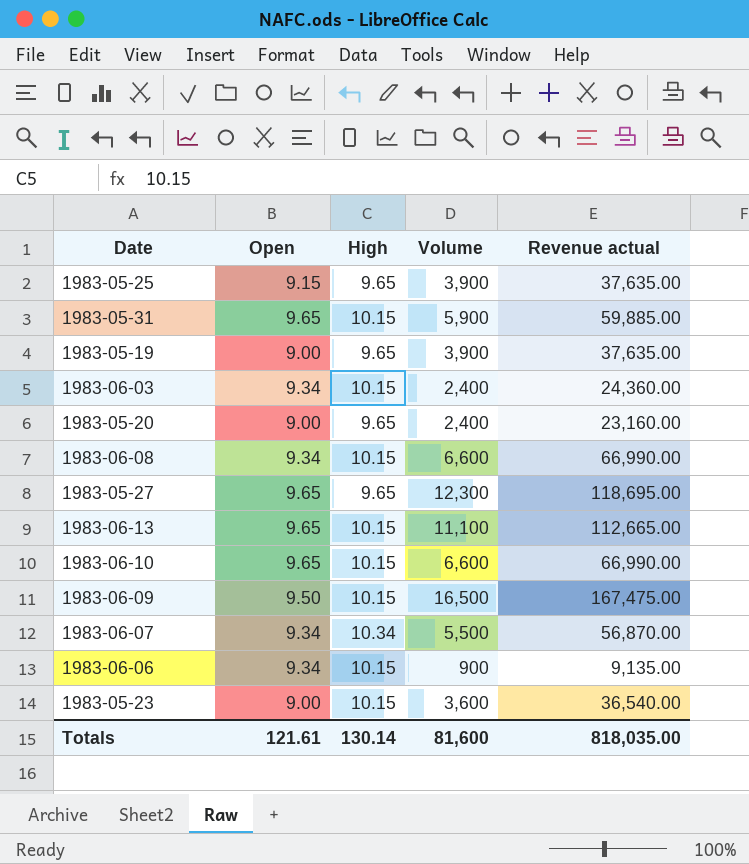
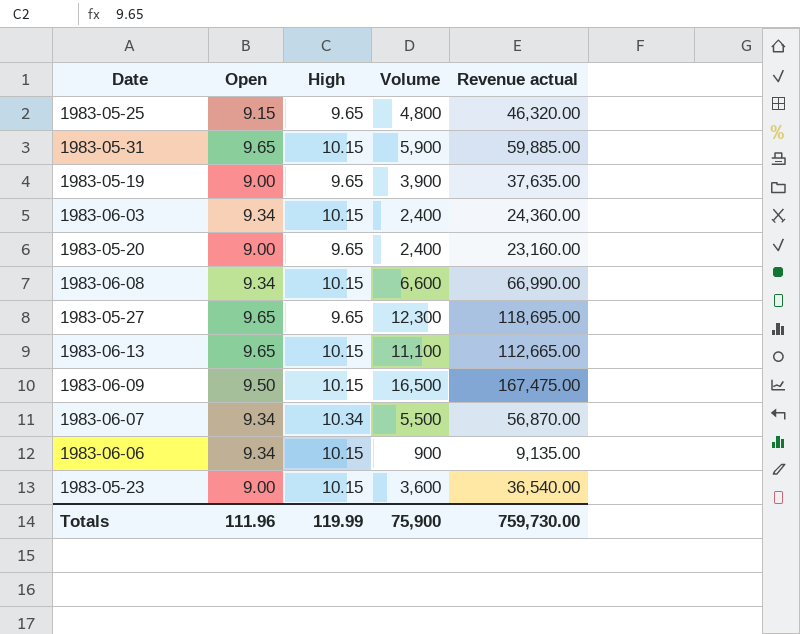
row 1983-06-10: 9.65 | 10.15 | 6,600 | 66,990.00 -> none
1983-05-25 | Volume: 3,900 -> 4,800
1983-05-25 | Revenue actual: 37,635.00 -> 46,320.00
Totals | Open: 121.61 -> 111.96
Totals | High: 130.14 -> 119.99
Totals | Volume: 81,600 -> 75,900
Totals | Revenue actual: 818,035.00 -> 759,730.00

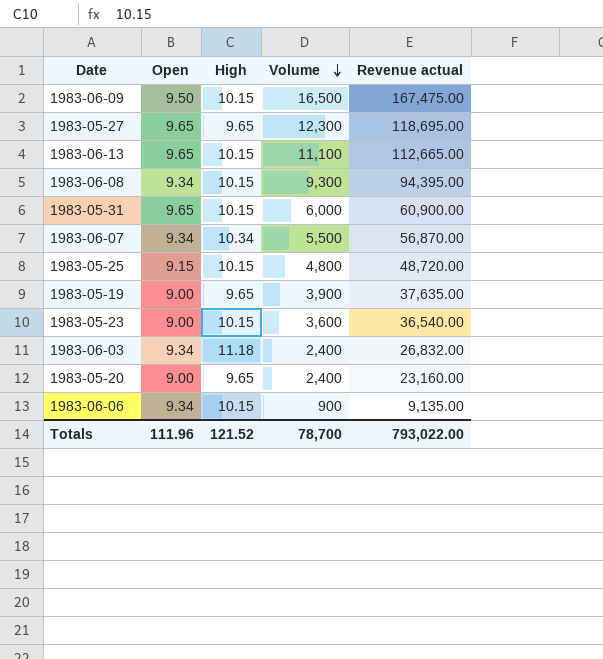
row order: none -> Volume descending
1983-06-08 | Volume: 6,600 -> 9,300
1983-06-08 | Revenue actual: 66,990.00 -> 94,395.00
1983-05-31 | Volume: 5,900 -> 6,000
1983-05-31 | Revenue actual: 59,885.00 -> 60,900.00
1983-05-25 | High: 9.65 -> 10.15
1983-05-25 | Revenue actual: 46,320.00 -> 48,720.00
1983-06-03 | High: 10.15 -> 11.18
1983-06-03 | Revenue actual: 24,360.00 -> 26,832.00
Totals | High: 119.99 -> 121.52
Totals | Volume: 75,900 -> 78,700
Totals | Revenue actual: 759,730.00 -> 793,022.00

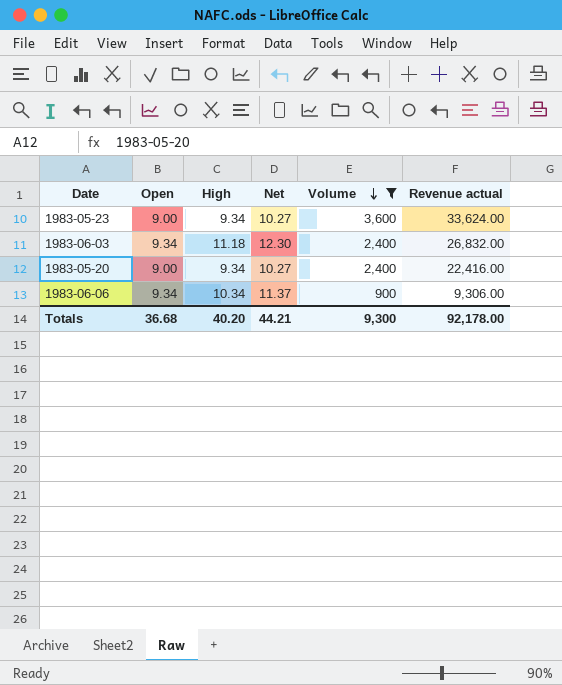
filter: none -> Volume <= 3,600
column Net | formula: none -> [High] * 1.1
1983-05-23 | High: 10.15 -> 9.34
1983-05-23 | Revenue actual: 36,540.00 -> 33,624.00
1983-05-20 | High: 9.65 -> 9.34
1983-05-20 | Revenue actual: 23,160.00 -> 22,416.00
1983-06-06 | High: 10.15 -> 10.34
1983-06-06 | Revenue actual: 9,135.00 -> 9,306.00
Totals | Open: 111.96 -> 36.68
Totals | High: 121.52 -> 40.20
Totals | Volume: 78,700 -> 9,300
Totals | Revenue actual: 793,022.00 -> 92,178.00

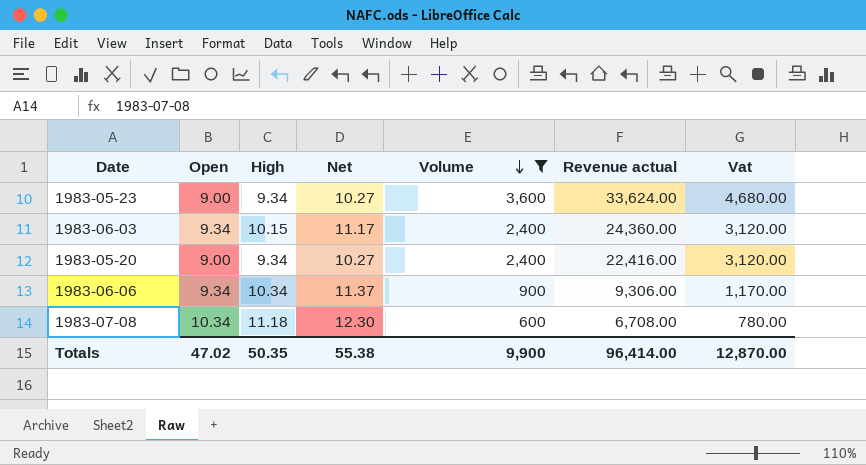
column Vat | formula: none -> [Volume] * 1.3
1983-06-03 | High: 11.18 -> 10.15
1983-06-03 | Net: 12.30 -> 11.17
1983-06-03 | Revenue actual: 26,832.00 -> 24,360.00
row 1983-07-08: none -> 10.34 | 11.18 | 12.30 | 600 | 6,708.00 | 780.00
Totals | Open: 36.68 -> 47.02
Totals | High: 40.20 -> 50.35
Totals | Net: 44.21 -> 55.38
Totals | Volume: 9,300 -> 9,900
Totals | Revenue actual: 92,178.00 -> 96,414.00

